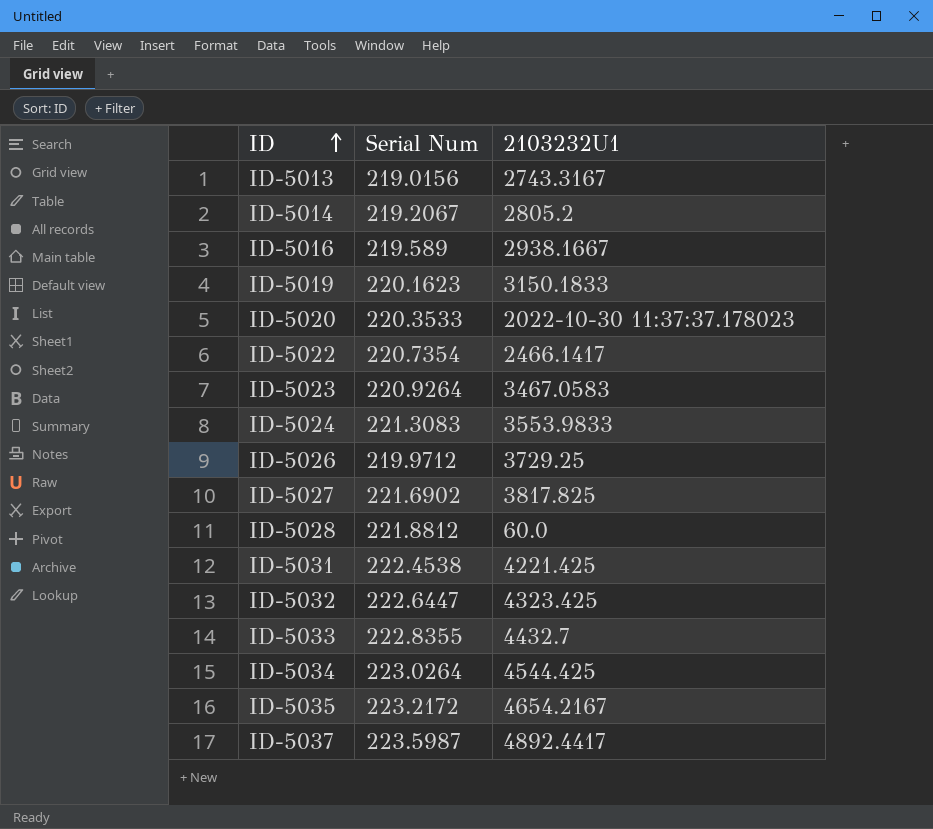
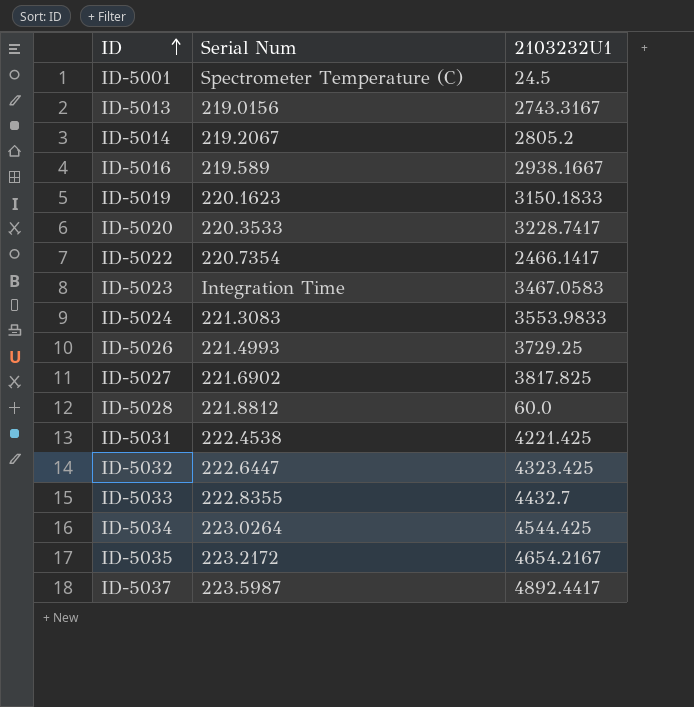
row ID-5001: none -> Spectrometer Temperature (C) | 24.5
ID-5020 | 2103232U1: 2022-10-30 11:37:37.178023 -> 3228.7417
ID-5023 | Serial Num: 220.9264 -> Integration Time
ID-5026 | Serial Num: 219.9712 -> 221.4993

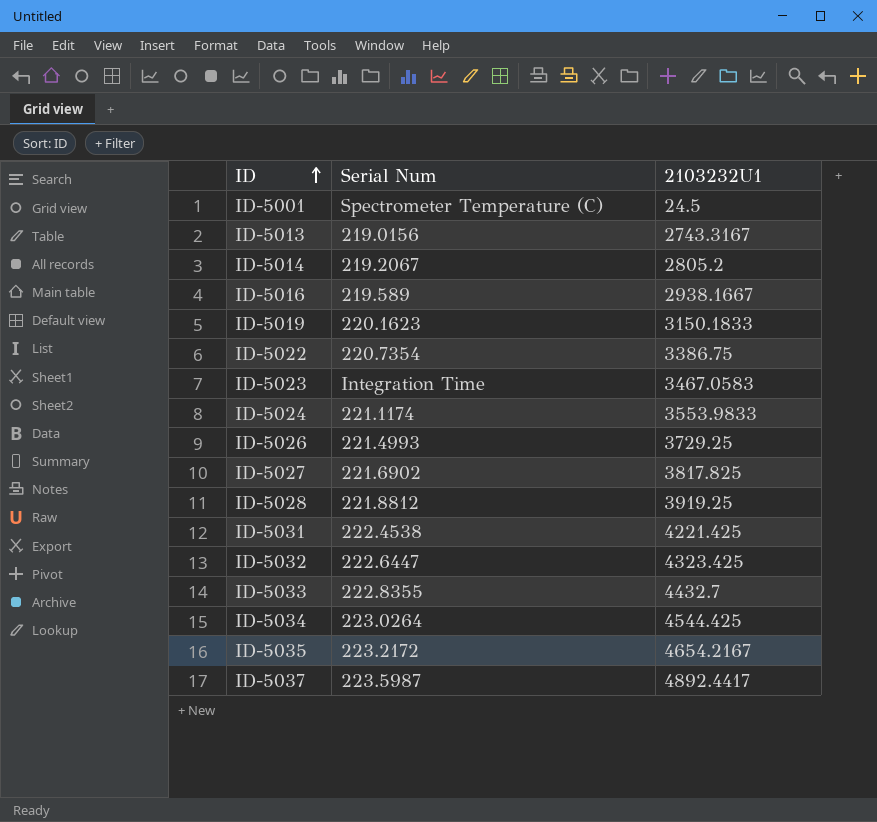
row ID-5020: 220.3533 | 3228.7417 -> none
ID-5022 | 2103232U1: 2466.1417 -> 3386.75
ID-5024 | Serial Num: 221.3083 -> 221.1174
ID-5028 | 2103232U1: 60.0 -> 3919.25

